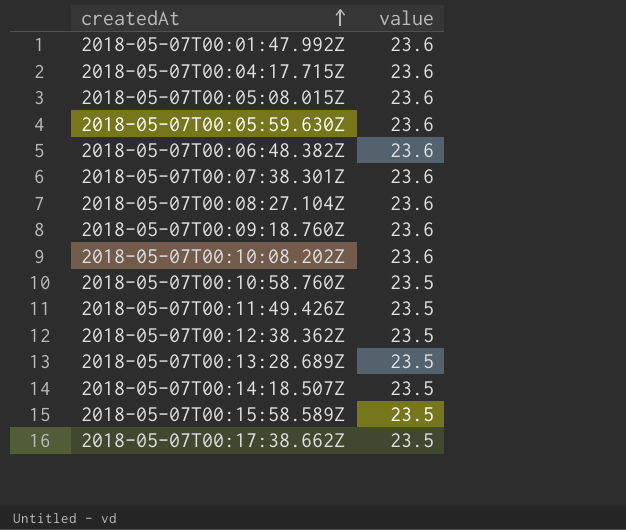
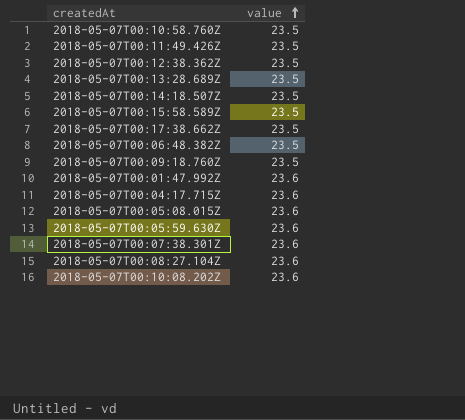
row order: createdAt ascending -> value ascending
2018-05-07T00:06:48.382Z | value: 23.6 -> 23.5
2018-05-07T00:09:18.760Z | value: 23.6 -> 23.5

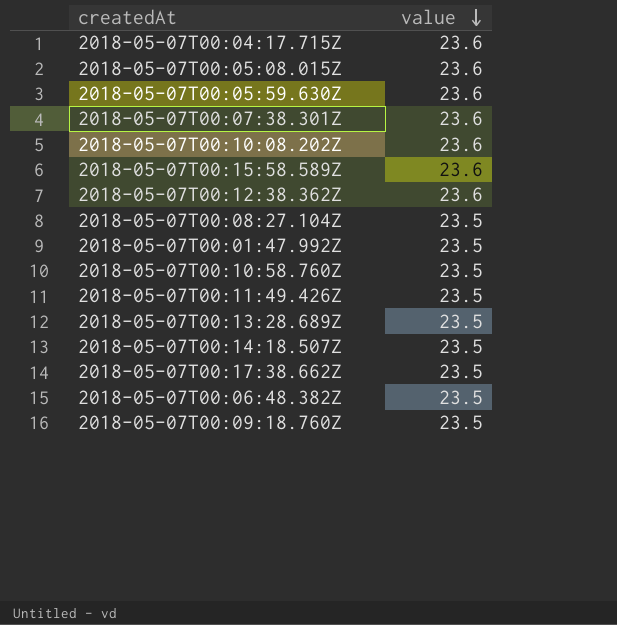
row order: value ascending -> value descending
2018-05-07T00:15:58.589Z | value: 23.5 -> 23.6
2018-05-07T00:12:38.362Z | value: 23.5 -> 23.6
2018-05-07T00:08:27.104Z | value: 23.6 -> 23.5
2018-05-07T00:01:47.992Z | value: 23.6 -> 23.5

